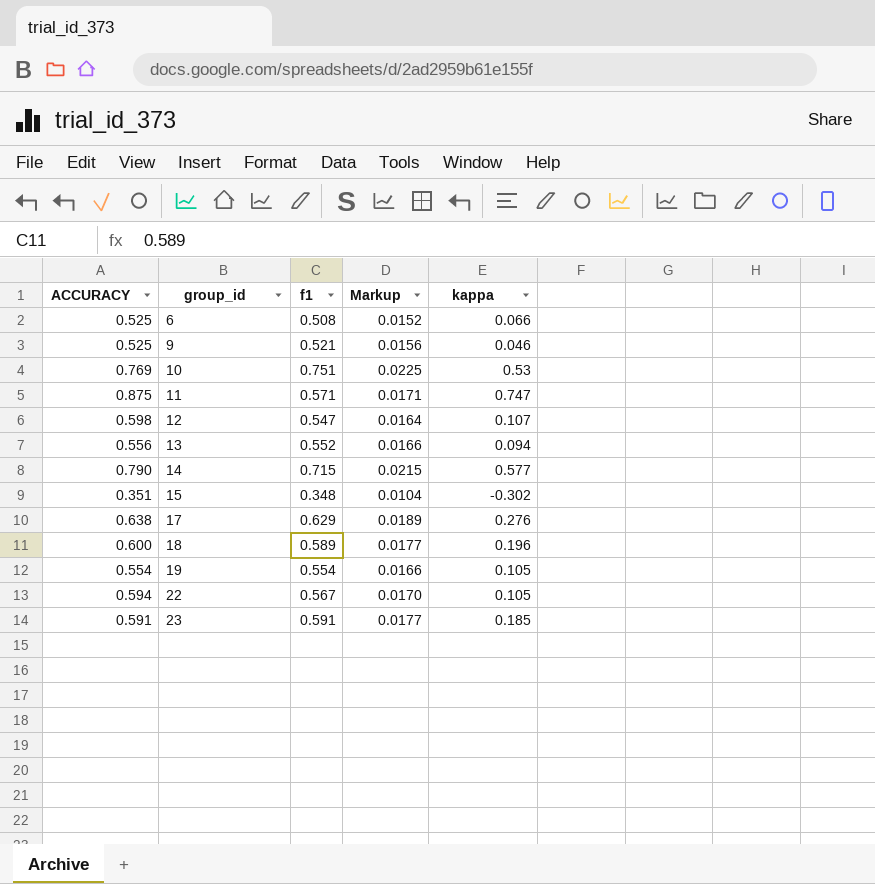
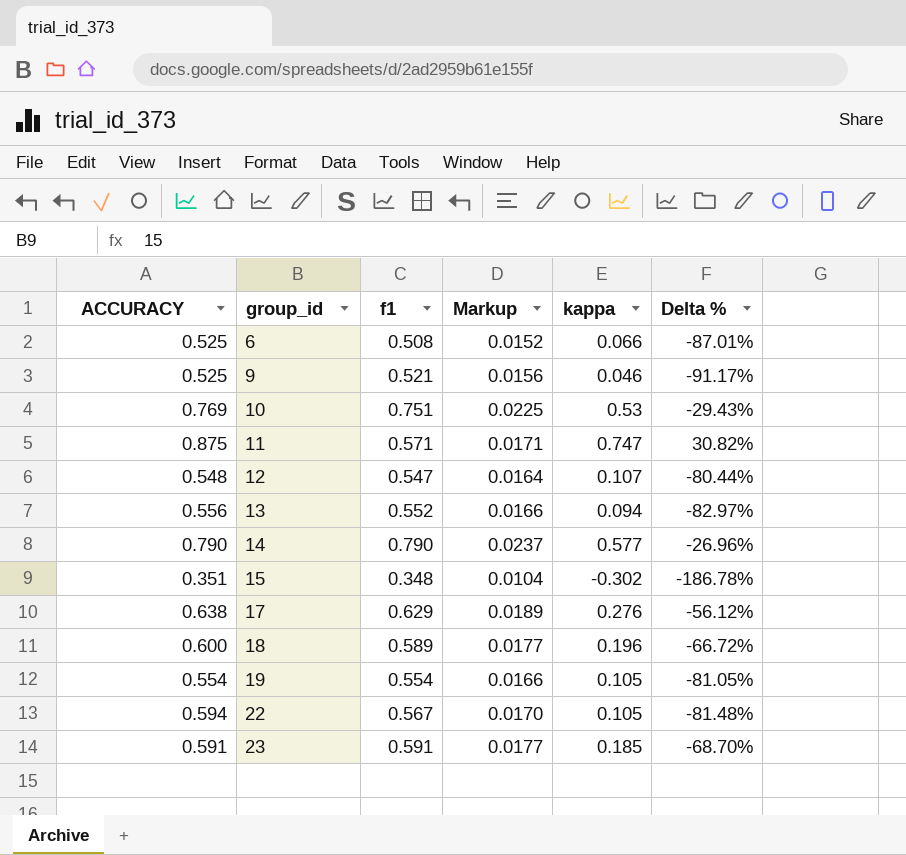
column Delta % | formula: none -> ([kappa] - [f1]) / [f1]
12 | ACCURACY: 0.598 -> 0.548
14 | f1: 0.715 -> 0.790
14 | Markup: 0.0215 -> 0.0237

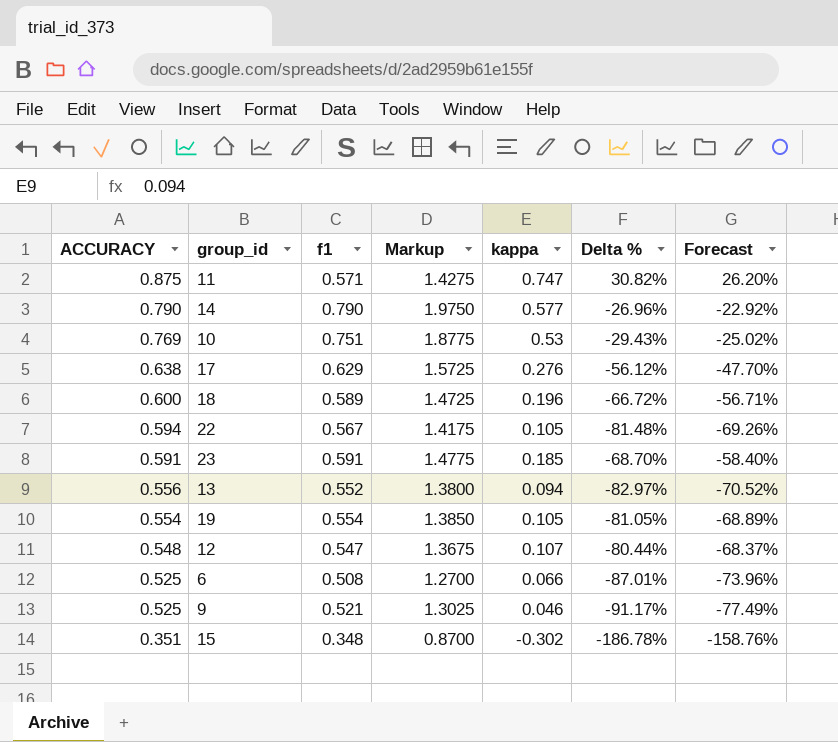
row order: group_id ascending -> ACCURACY descending
column Markup | formula: [f1] * 0.03 -> [f1] * 2.5
column Forecast | formula: none -> [Delta %] * 0.85

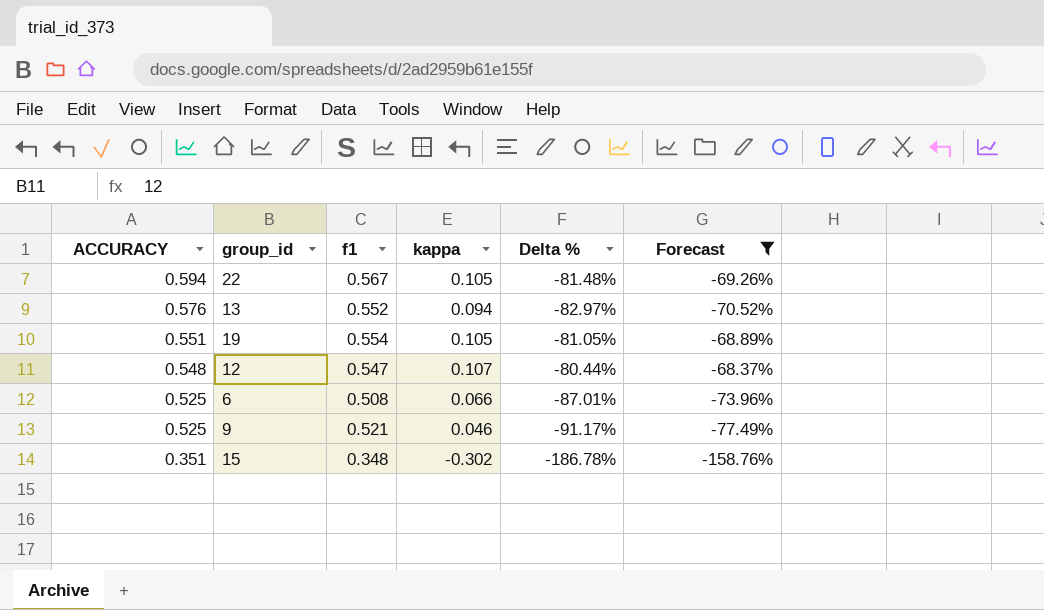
filter: none -> Forecast <= -68.37%
column Markup | formula: [f1] * 2.5 -> none
13 | ACCURACY: 0.556 -> 0.576
19 | ACCURACY: 0.554 -> 0.551

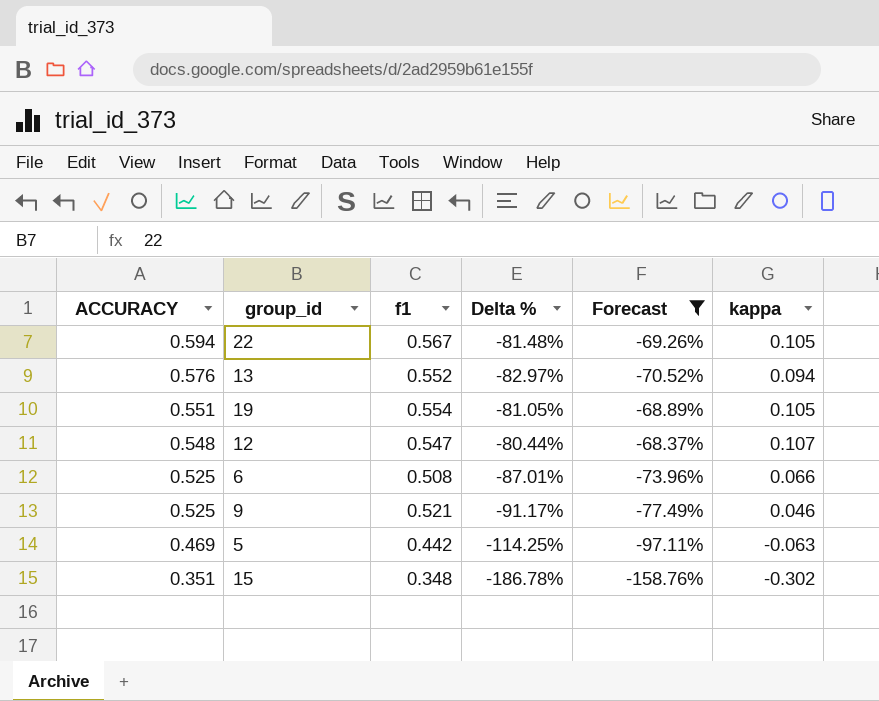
column kappa | position: 4 -> 6
row 5: none -> 0.469 | 0.442 | -114.25% | -97.11% | -0.063

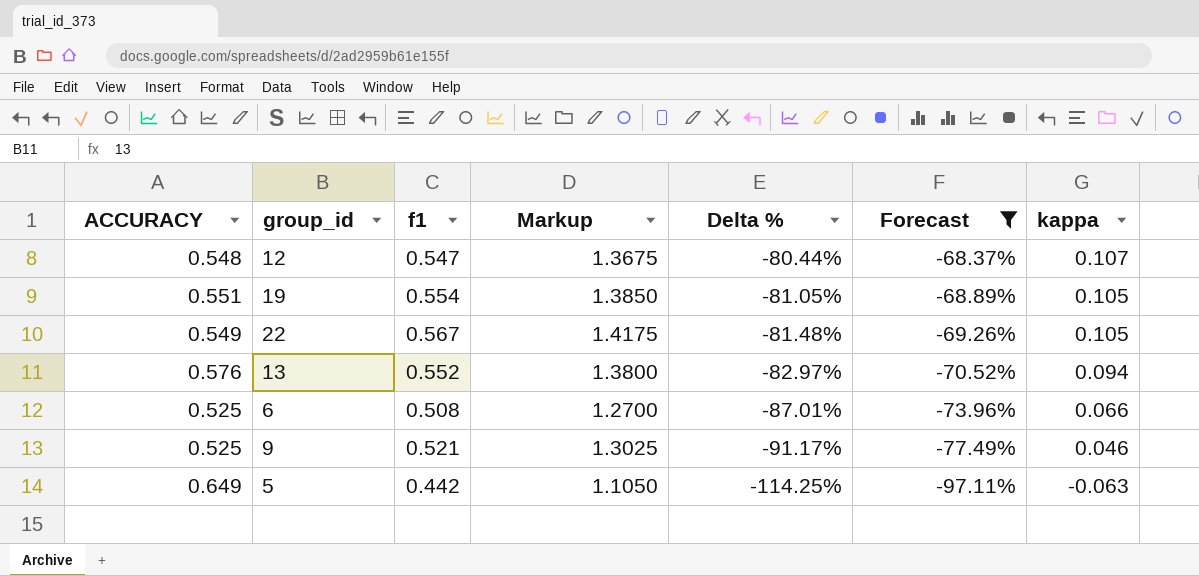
row order: ACCURACY descending -> Delta % descending
column Markup | formula: none -> [f1] * 2.5
row 15: 0.351 | 0.348 | -186.78% | -158.76% | -0.302 -> none
22 | ACCURACY: 0.594 -> 0.549
5 | ACCURACY: 0.469 -> 0.649

